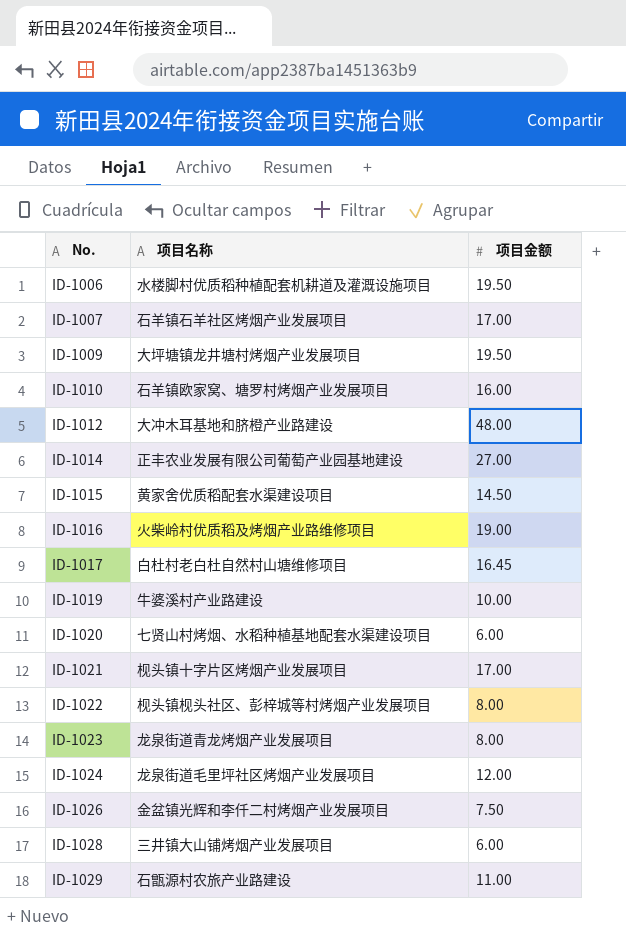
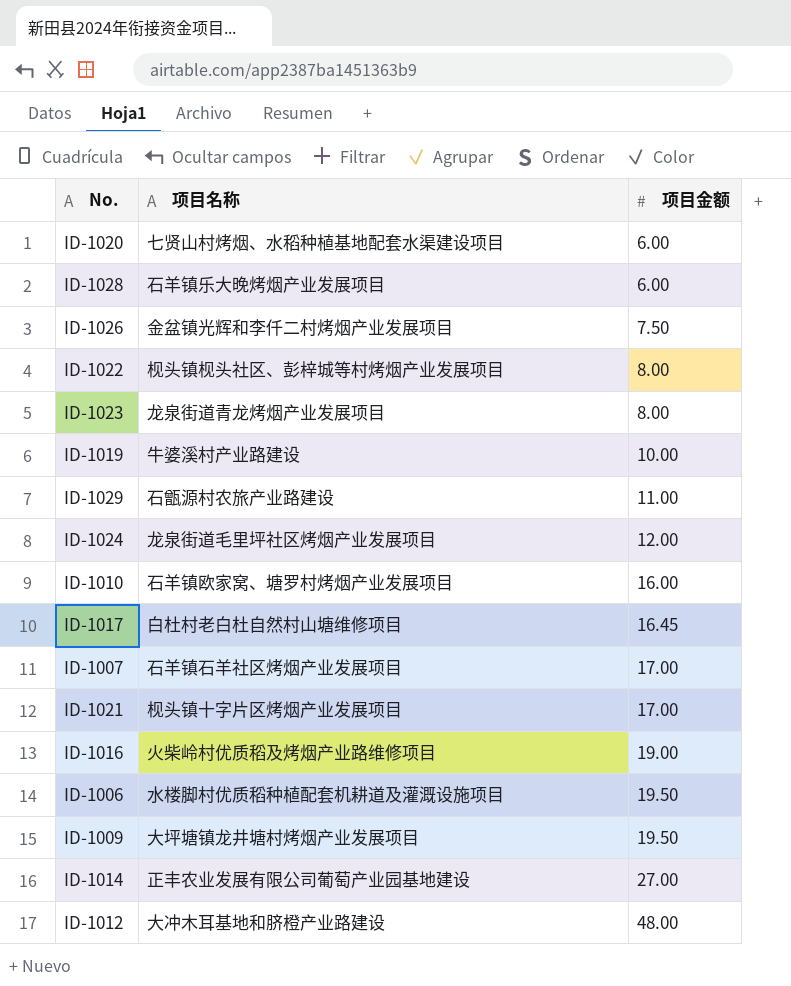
row order: No. ascending -> 项目金额 ascending
row ID-1015: 黄家舍优质稻配套水渠建设项目 | 14.50 -> none
ID-1028 | 项目名称: 三井镇大山铺烤烟产业发展项目 -> 石羊镇乐大晚烤烟产业发展项目

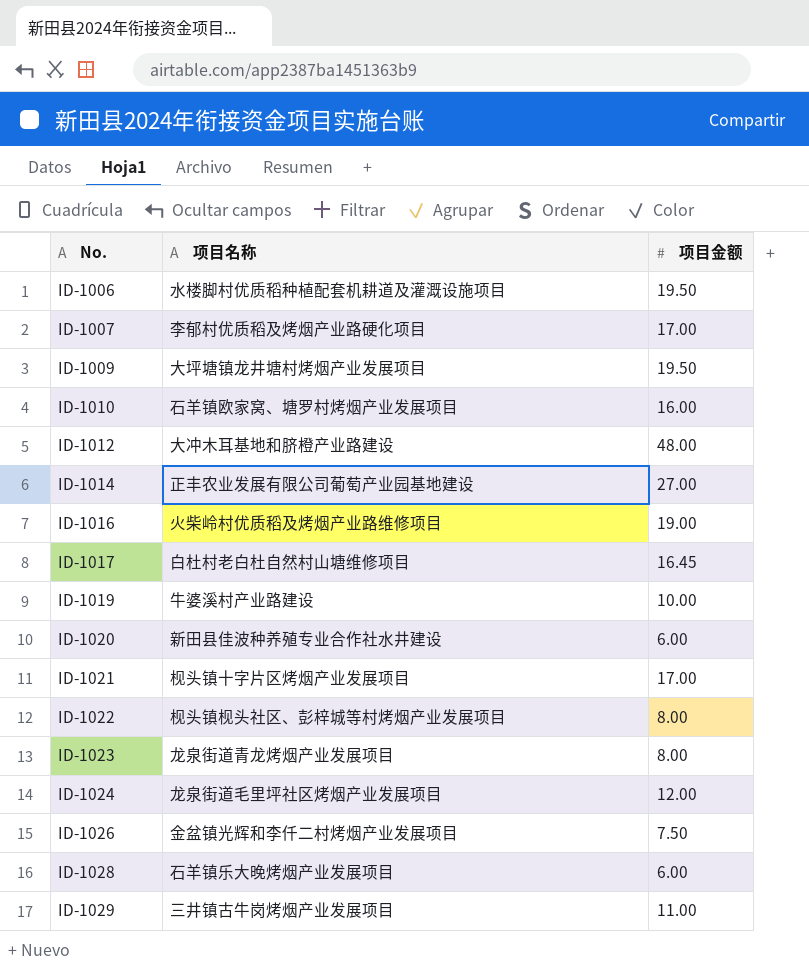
row order: 项目金额 ascending -> No. ascending
ID-1007 | 项目名称: 石羊镇石羊社区烤烟产业发展项目 -> 李郁村优质稻及烤烟产业路硬化项目
ID-1020 | 项目名称: 七贤山村烤烟、水稻种植基地配套水渠建设项目 -> 新田县佳波种养殖专业合作社水井建设
ID-1029 | 项目名称: 石甑源村农旅产业路建设 -> 三井镇古牛岗烤烟产业发展项目

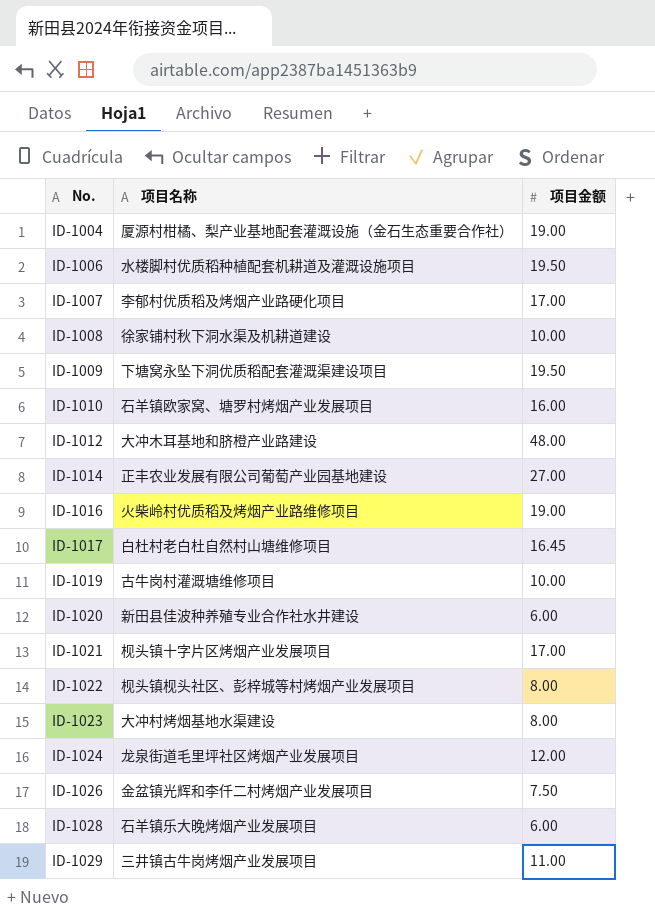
row ID-1004: none -> 厦源村柑橘、梨产业基地配套灌溉设施（金石生态重要合作社） | 19.00
row ID-1008: none -> 徐家铺村秋下洞水渠及机耕道建设 | 10.00
ID-1009 | 项目名称: 大坪塘镇龙井塘村烤烟产业发展项目 -> 下塘窝永坠下洞优质稻配套灌溉渠建设项目
ID-1019 | 项目名称: 牛婆溪村产业路建设 -> 古牛岗村灌溉塘维修项目
ID-1023 | 项目名称: 龙泉街道青龙烤烟产业发展项目 -> 大冲村烤烟基地水渠建设

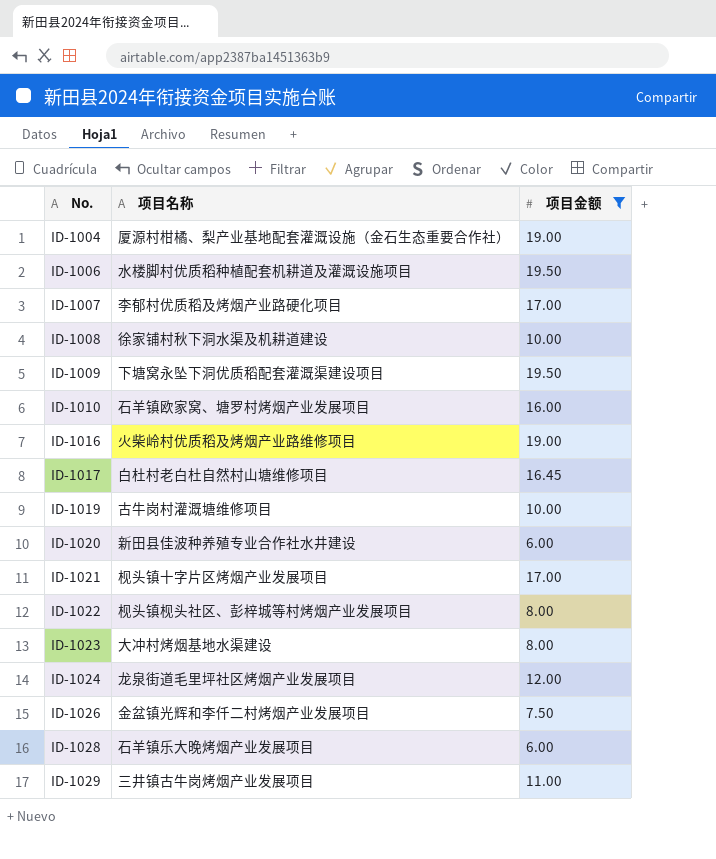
filter: none -> 项目金额 <= 19.50

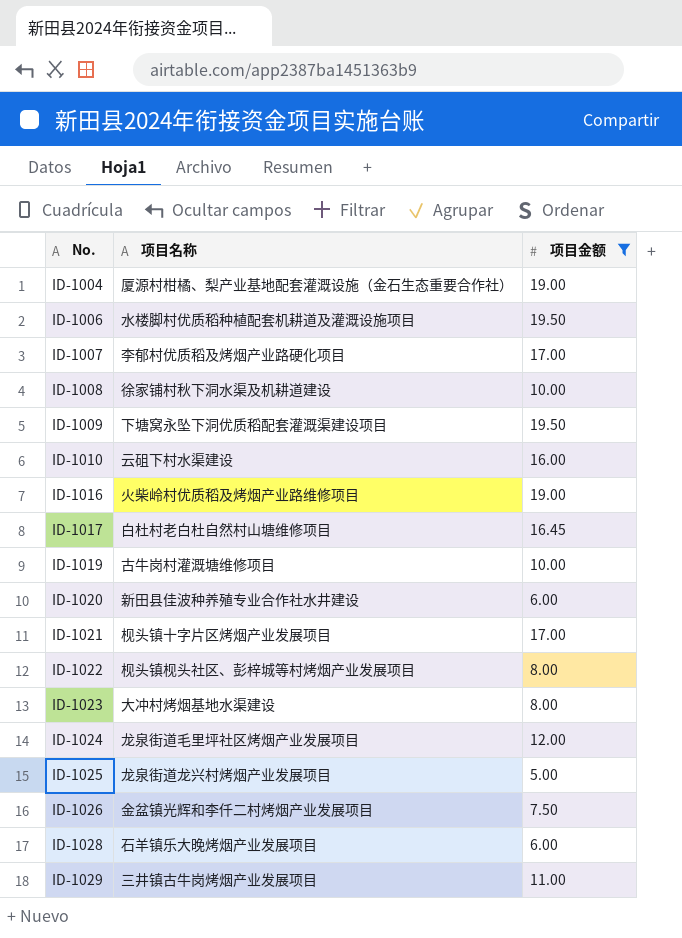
ID-1010 | 项目名称: 石羊镇欧家窝、塘罗村烤烟产业发展项目 -> 云砠下村水渠建设
row ID-1025: none -> 龙泉街道龙兴村烤烟产业发展项目 | 5.00

